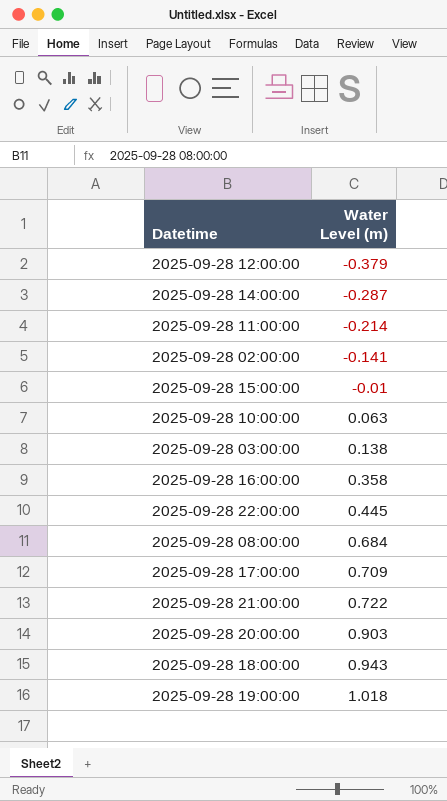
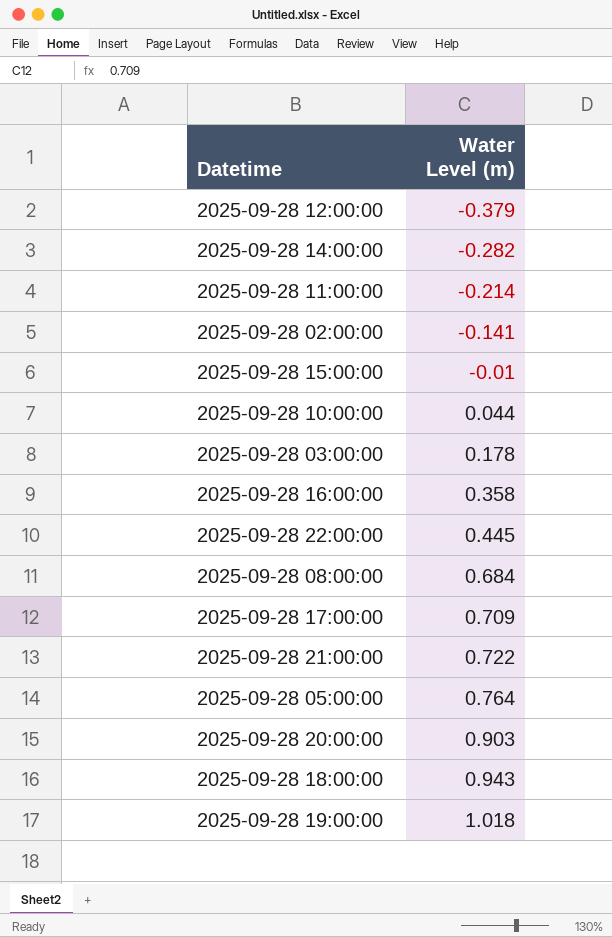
2025-09-28 14:00:00 | Water Level (m): -0.287 -> -0.282
2025-09-28 10:00:00 | Water Level (m): 0.063 -> 0.044
2025-09-28 03:00:00 | Water Level (m): 0.138 -> 0.178
row 2025-09-28 05:00:00: none -> 0.764

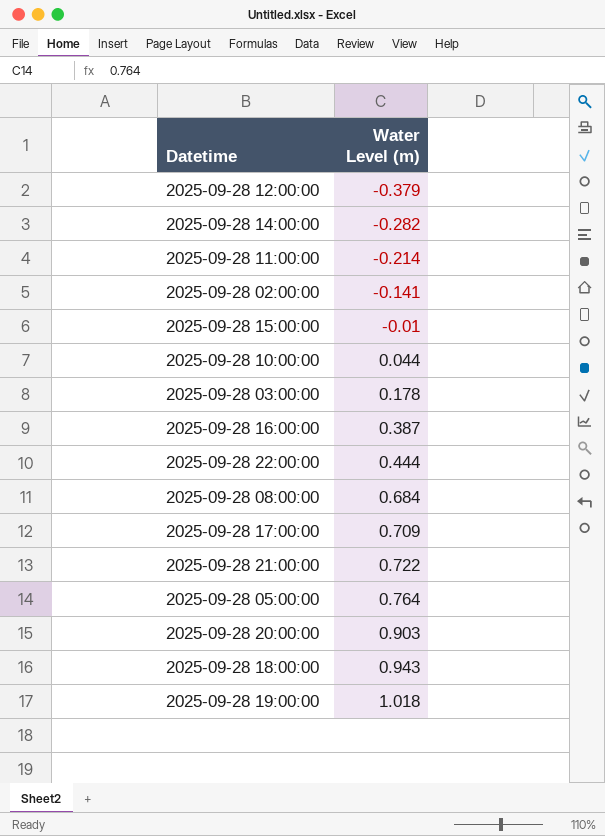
2025-09-28 16:00:00 | Water Level (m): 0.358 -> 0.387
2025-09-28 22:00:00 | Water Level (m): 0.445 -> 0.444

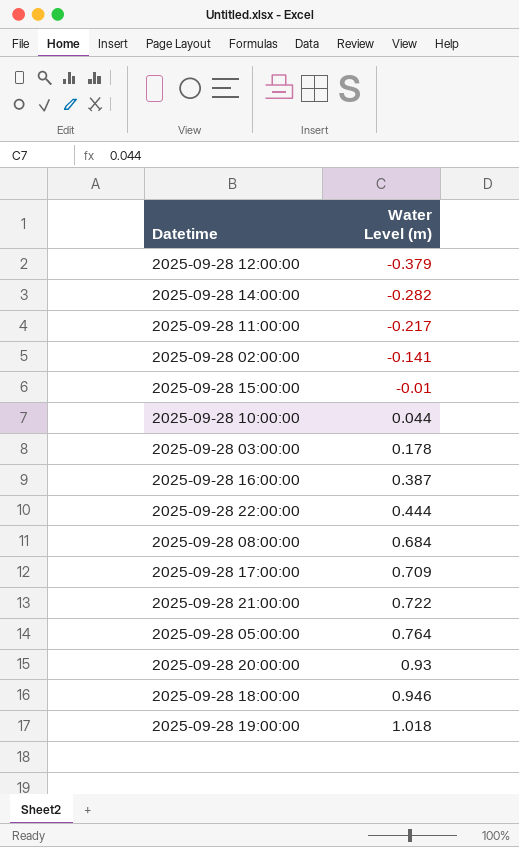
2025-09-28 11:00:00 | Water Level (m): -0.214 -> -0.217
2025-09-28 20:00:00 | Water Level (m): 0.903 -> 0.93
2025-09-28 18:00:00 | Water Level (m): 0.943 -> 0.946

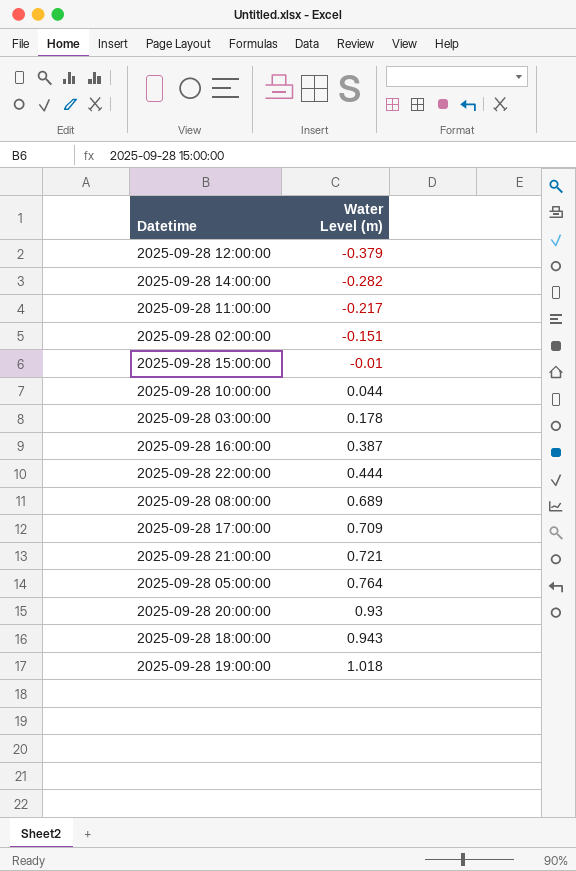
2025-09-28 02:00:00 | Water Level (m): -0.141 -> -0.151
2025-09-28 08:00:00 | Water Level (m): 0.684 -> 0.689
2025-09-28 21:00:00 | Water Level (m): 0.722 -> 0.721
2025-09-28 18:00:00 | Water Level (m): 0.946 -> 0.943

